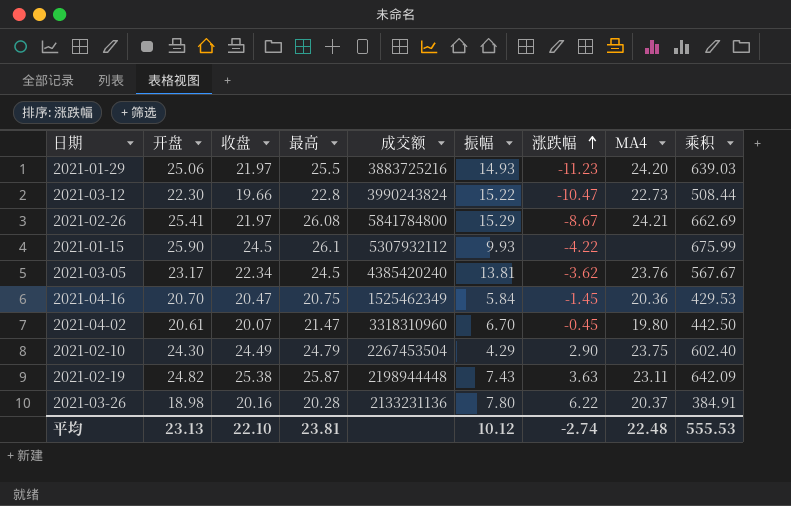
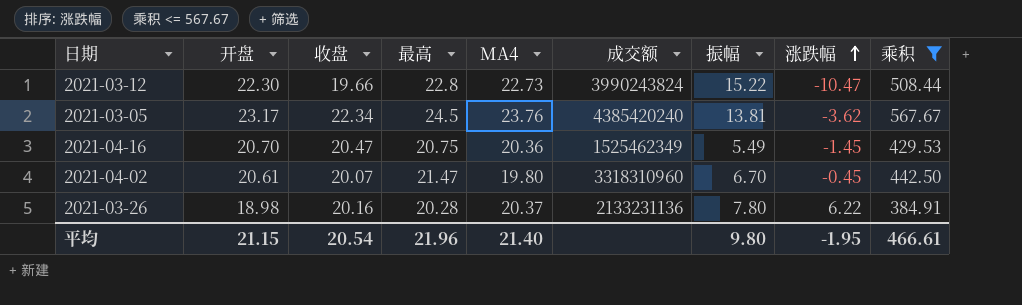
filter: none -> 乘积 <= 567.67
column MA4 | position: 8 -> 5
2021-04-16 | 振幅: 5.84 -> 5.49
平均 | 开盘: 23.13 -> 21.15
平均 | 收盘: 22.10 -> 20.54
平均 | 最高: 23.81 -> 21.96
平均 | MA4: 22.48 -> 21.40
平均 | 振幅: 10.12 -> 9.80
平均 | 涨跌幅: -2.74 -> -1.95
平均 | 乘积: 555.53 -> 466.61

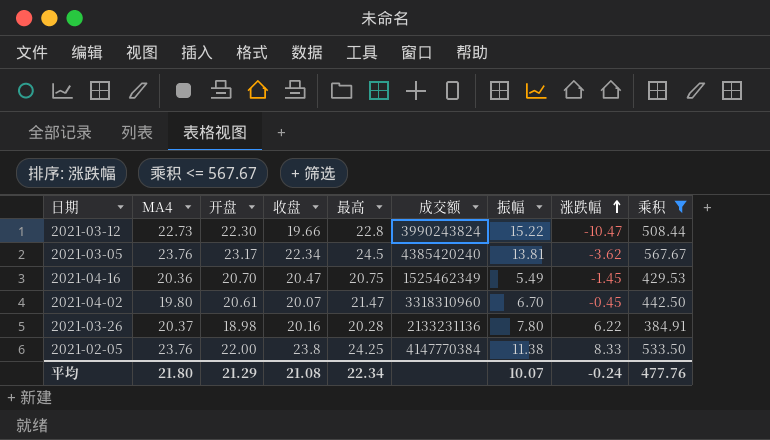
column MA4 | position: 5 -> 2
row 2021-02-05: none -> 23.76 | 22.00 | 23.8 | 24.25 | 4147770384 | 11.38 | 8.33 | 533.50
平均 | MA4: 21.40 -> 21.80
平均 | 开盘: 21.15 -> 21.29
平均 | 收盘: 20.54 -> 21.08
平均 | 最高: 21.96 -> 22.34
平均 | 振幅: 9.80 -> 10.07
平均 | 涨跌幅: -1.95 -> -0.24
平均 | 乘积: 466.61 -> 477.76

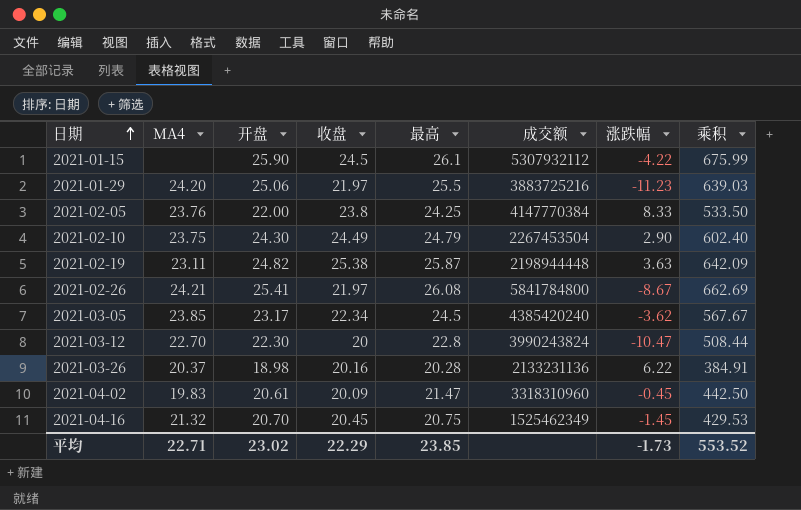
filter: 乘积 <= 567.67 -> none
row order: 涨跌幅 ascending -> 日期 ascending
column 振幅 | position: 7 -> none
2021-03-05 | MA4: 23.76 -> 23.85
2021-03-12 | MA4: 22.73 -> 22.70
2021-03-12 | 收盘: 19.66 -> 20
2021-04-02 | MA4: 19.80 -> 19.83
2021-04-02 | 收盘: 20.07 -> 20.09
2021-04-16 | MA4: 20.36 -> 21.32
2021-04-16 | 收盘: 20.47 -> 20.45
平均 | MA4: 21.80 -> 22.71
平均 | 开盘: 21.29 -> 23.02
平均 | 收盘: 21.08 -> 22.29
平均 | 最高: 22.34 -> 23.85
平均 | 涨跌幅: -0.24 -> -1.73
平均 | 乘积: 477.76 -> 553.52

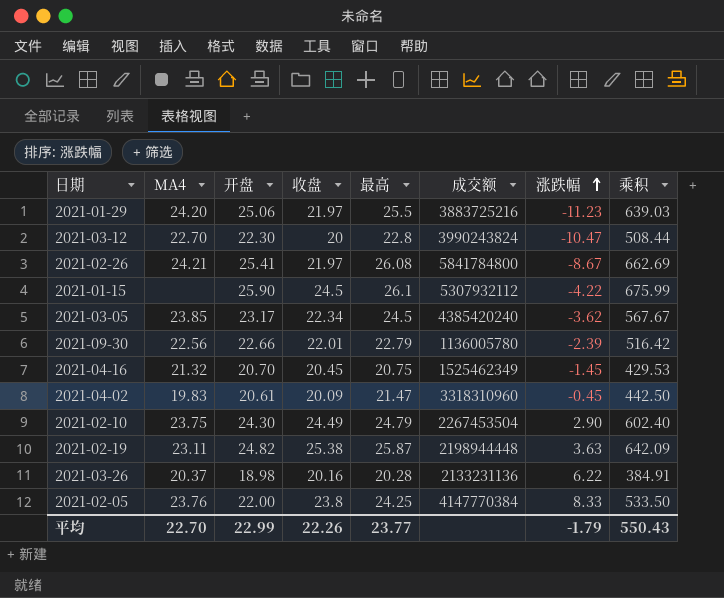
row order: 日期 ascending -> 涨跌幅 ascending
row 2021-09-30: none -> 22.56 | 22.66 | 22.01 | 22.79 | 1136005780 | -2.39 | 516.42
平均 | MA4: 22.71 -> 22.70
平均 | 开盘: 23.02 -> 22.99
平均 | 收盘: 22.29 -> 22.26
平均 | 最高: 23.85 -> 23.77
平均 | 涨跌幅: -1.73 -> -1.79
平均 | 乘积: 553.52 -> 550.43

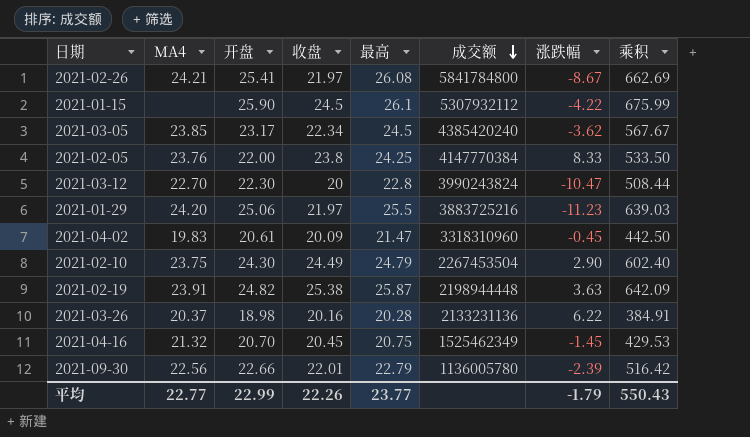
row order: 涨跌幅 ascending -> 成交额 descending
2021-02-19 | MA4: 23.11 -> 23.91
平均 | MA4: 22.70 -> 22.77

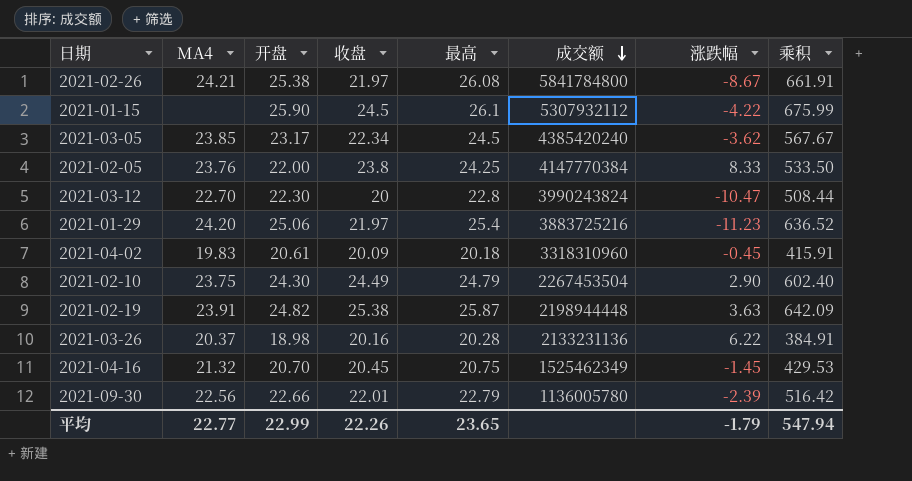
2021-02-26 | 开盘: 25.41 -> 25.38
2021-02-26 | 乘积: 662.69 -> 661.91
2021-01-29 | 最高: 25.5 -> 25.4
2021-01-29 | 乘积: 639.03 -> 636.52
2021-04-02 | 最高: 21.47 -> 20.18
2021-04-02 | 乘积: 442.50 -> 415.91
平均 | 最高: 23.77 -> 23.65
平均 | 乘积: 550.43 -> 547.94

